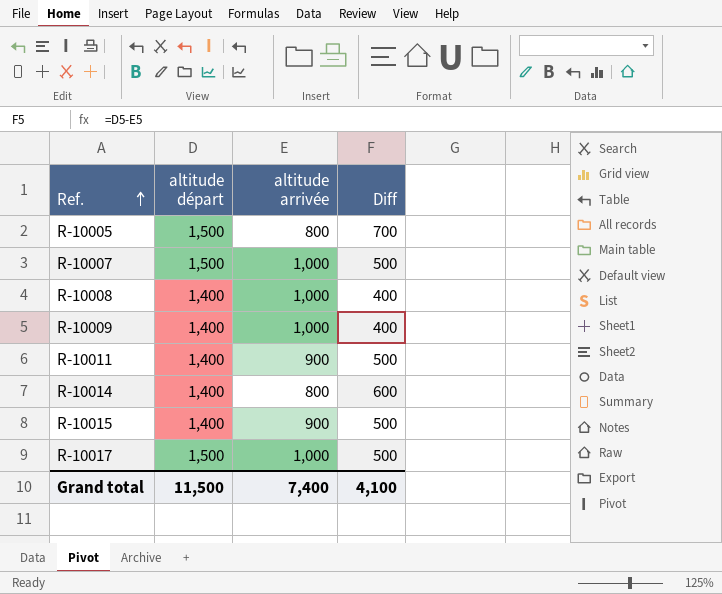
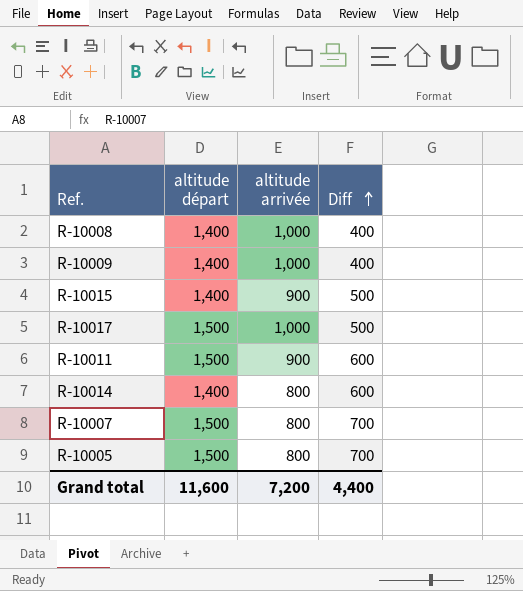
row order: Ref. ascending -> Diff ascending
R-10011 | altitude départ: 1,400 -> 1,500
R-10011 | Diff: 500 -> 600
R-10007 | altitude arrivée: 1,000 -> 800
R-10007 | Diff: 500 -> 700
Grand total | altitude départ: 11,500 -> 11,600
Grand total | altitude arrivée: 7,400 -> 7,200
Grand total | Diff: 4,100 -> 4,400

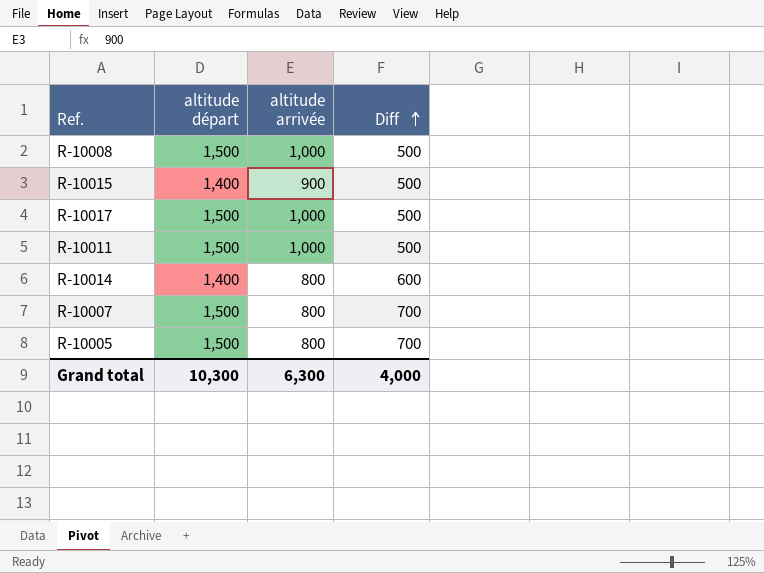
row R-10009: 1,400 | 1,000 | 400 -> none
R-10008 | altitude départ: 1,400 -> 1,500
R-10008 | Diff: 400 -> 500
R-10011 | altitude arrivée: 900 -> 1,000
R-10011 | Diff: 600 -> 500
Grand total | altitude départ: 11,600 -> 10,300
Grand total | altitude arrivée: 7,200 -> 6,300
Grand total | Diff: 4,400 -> 4,000

